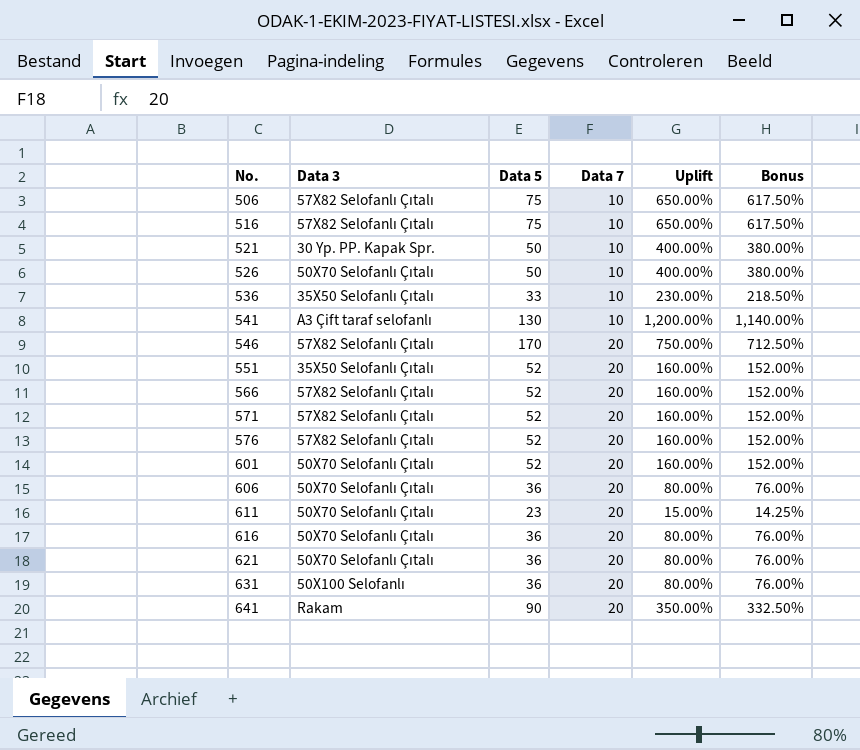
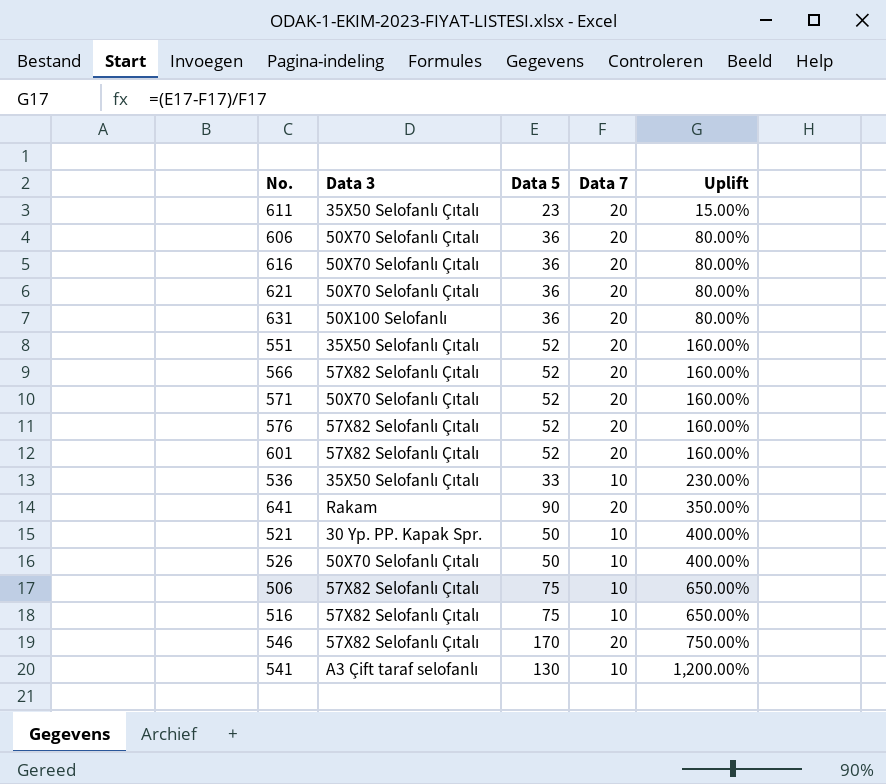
row order: No. ascending -> Uplift ascending
column Bonus | formula: [Uplift] * 0.95 -> none
611 | Data 3: 50X70 Selofanlı Çıtalı -> 35X50 Selofanlı Çıtalı
571 | Data 3: 57X82 Selofanlı Çıtalı -> 50X70 Selofanlı Çıtalı
601 | Data 3: 50X70 Selofanlı Çıtalı -> 57X82 Selofanlı Çıtalı

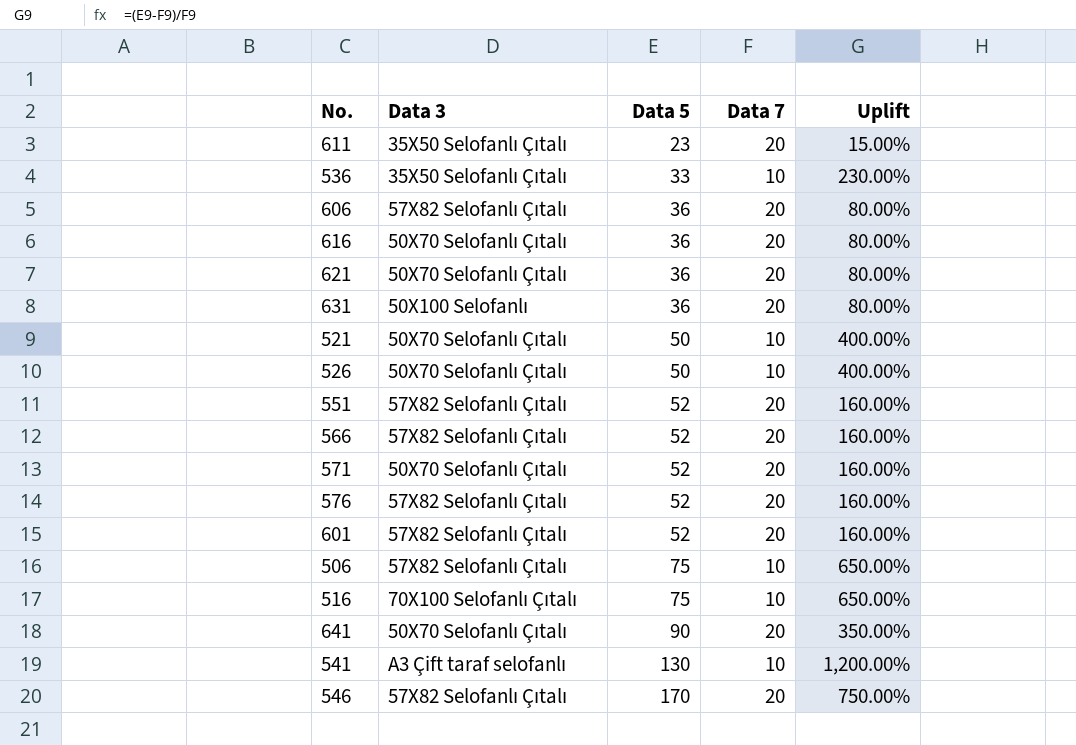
row order: Uplift ascending -> Data 5 ascending
606 | Data 3: 50X70 Selofanlı Çıtalı -> 57X82 Selofanlı Çıtalı
521 | Data 3: 30 Yp. PP. Kapak Spr. -> 50X70 Selofanlı Çıtalı
551 | Data 3: 35X50 Selofanlı Çıtalı -> 57X82 Selofanlı Çıtalı
516 | Data 3: 57X82 Selofanlı Çıtalı -> 70X100 Selofanlı Çıtalı
641 | Data 3: Rakam -> 50X70 Selofanlı Çıtalı

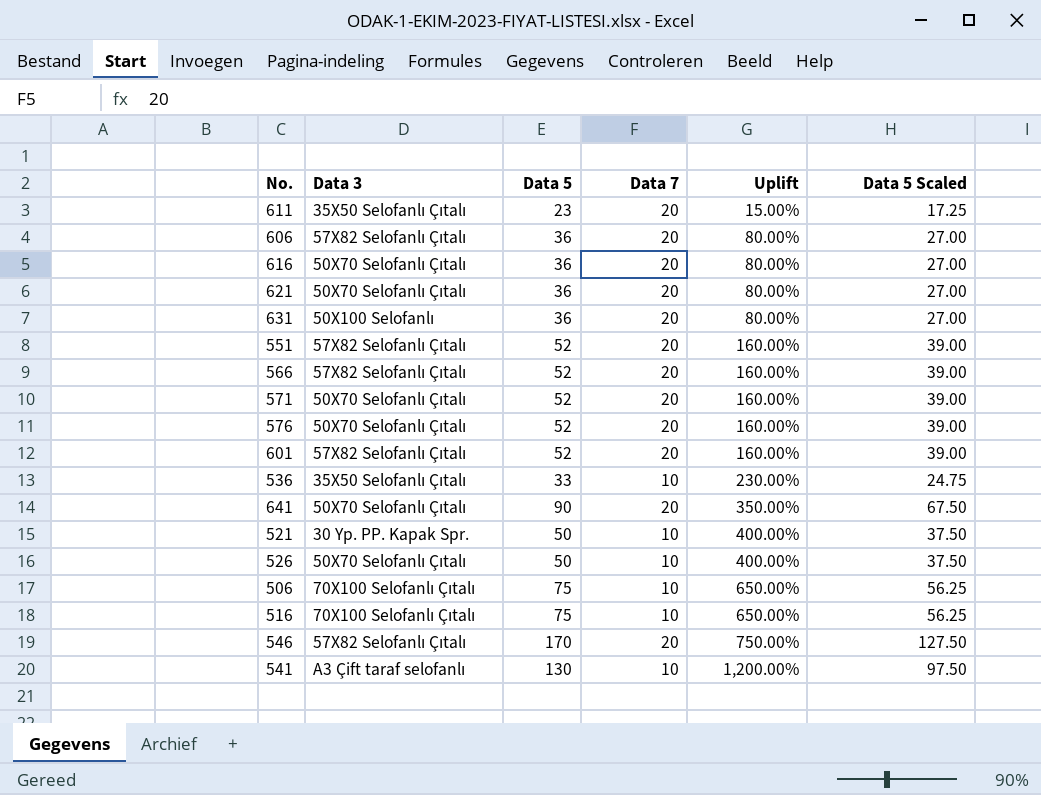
row order: Data 5 ascending -> Uplift ascending
column Data 5 Scaled | formula: none -> [Data 5] * 0.75
576 | Data 3: 57X82 Selofanlı Çıtalı -> 50X70 Selofanlı Çıtalı
521 | Data 3: 50X70 Selofanlı Çıtalı -> 30 Yp. PP. Kapak Spr.
506 | Data 3: 57X82 Selofanlı Çıtalı -> 70X100 Selofanlı Çıtalı

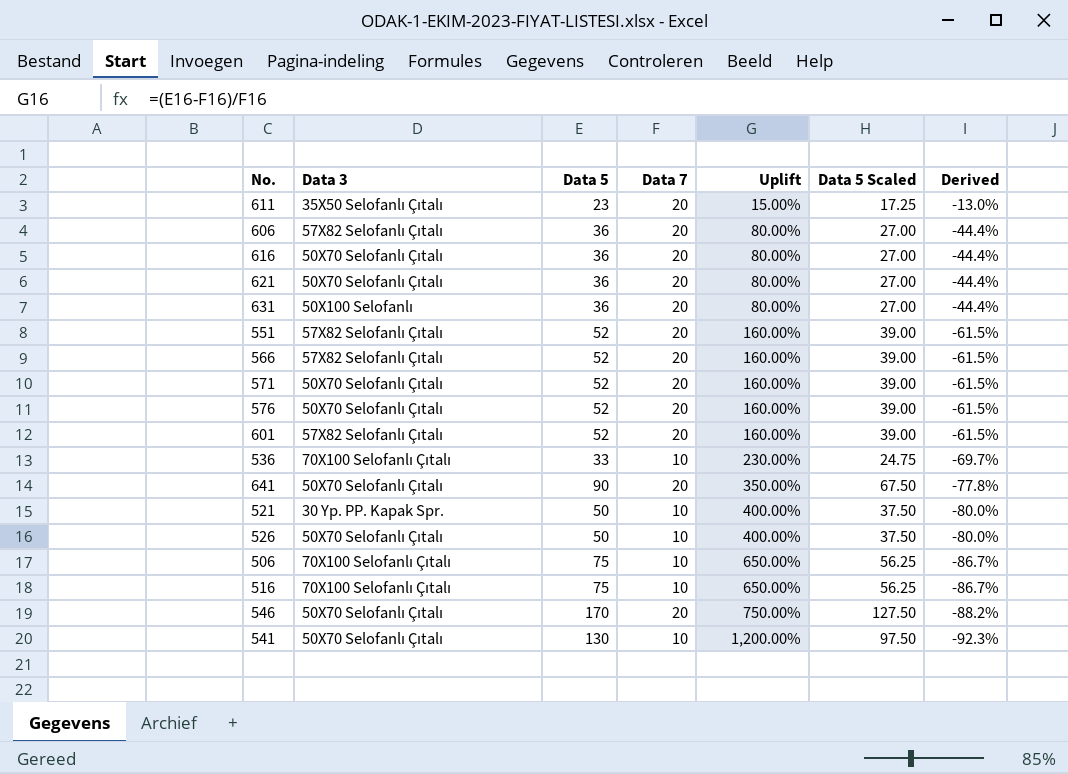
column Derived | formula: none -> ([Data 7] - [Data 5]) / [Data 5]
536 | Data 3: 35X50 Selofanlı Çıtalı -> 70X100 Selofanlı Çıtalı
546 | Data 3: 57X82 Selofanlı Çıtalı -> 50X70 Selofanlı Çıtalı
541 | Data 3: A3 Çift taraf selofanlı -> 50X70 Selofanlı Çıtalı

